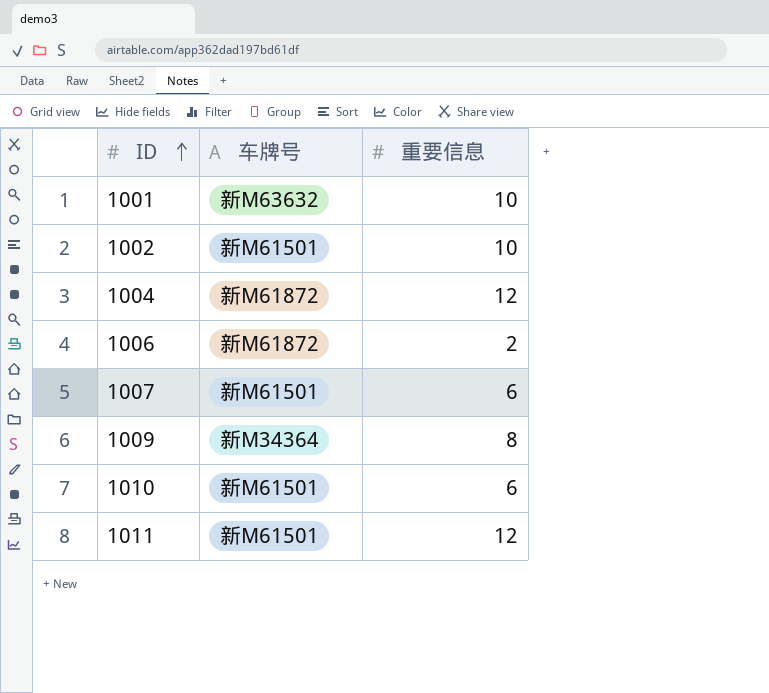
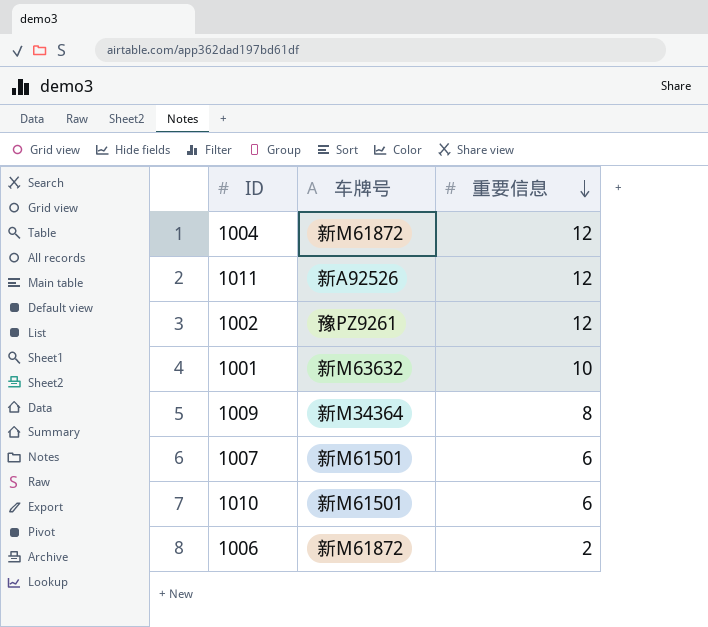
row order: ID ascending -> 重要信息 descending
1011 | 车牌号: 新M61501 -> 新A92526
1002 | 车牌号: 新M61501 -> 豫PZ9261
1002 | 重要信息: 10 -> 12

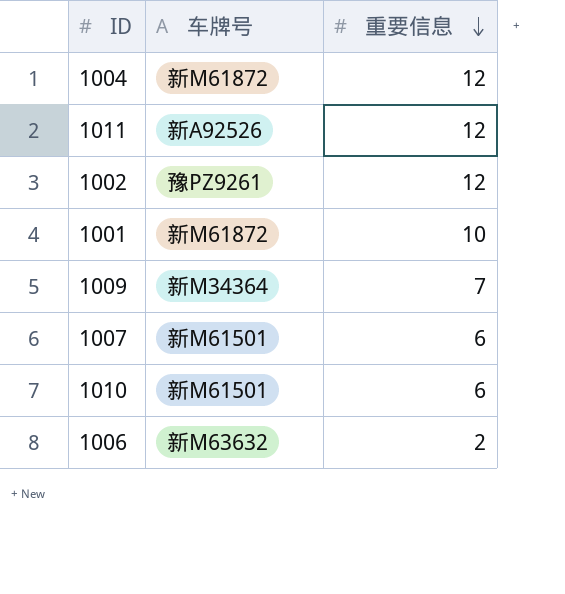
1001 | 车牌号: 新M63632 -> 新M61872
1009 | 重要信息: 8 -> 7
1006 | 车牌号: 新M61872 -> 新M63632

